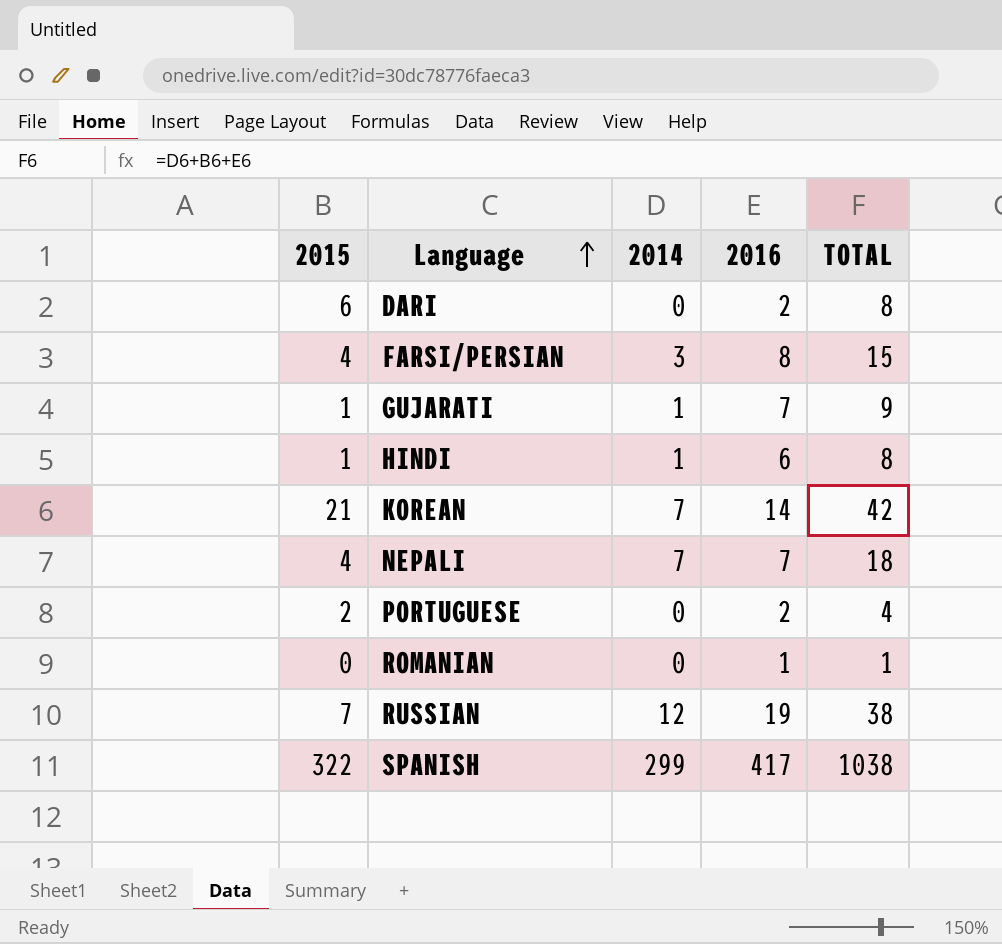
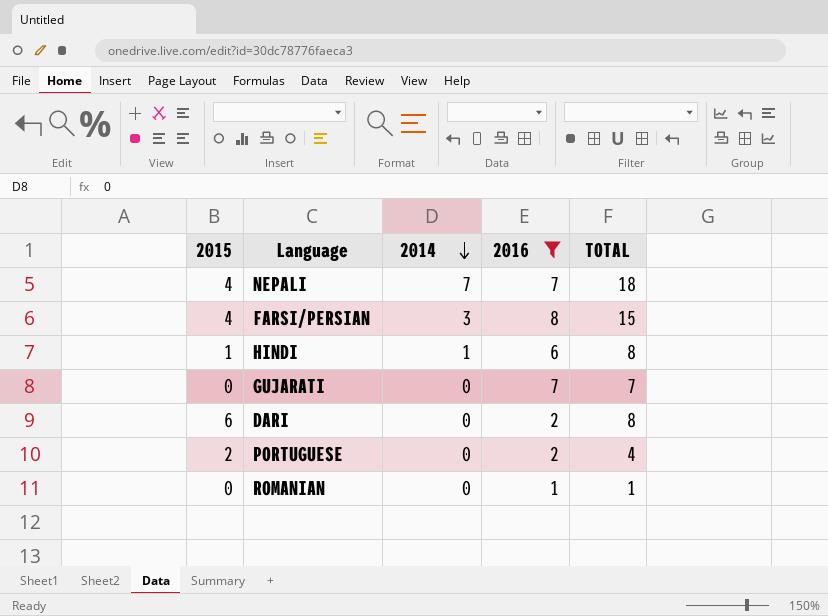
filter: none -> 2016 <= 8
row order: Language ascending -> 2014 descending
GUJARATI | 2015: 1 -> 0
GUJARATI | 2014: 1 -> 0
GUJARATI | TOTAL: 9 -> 7

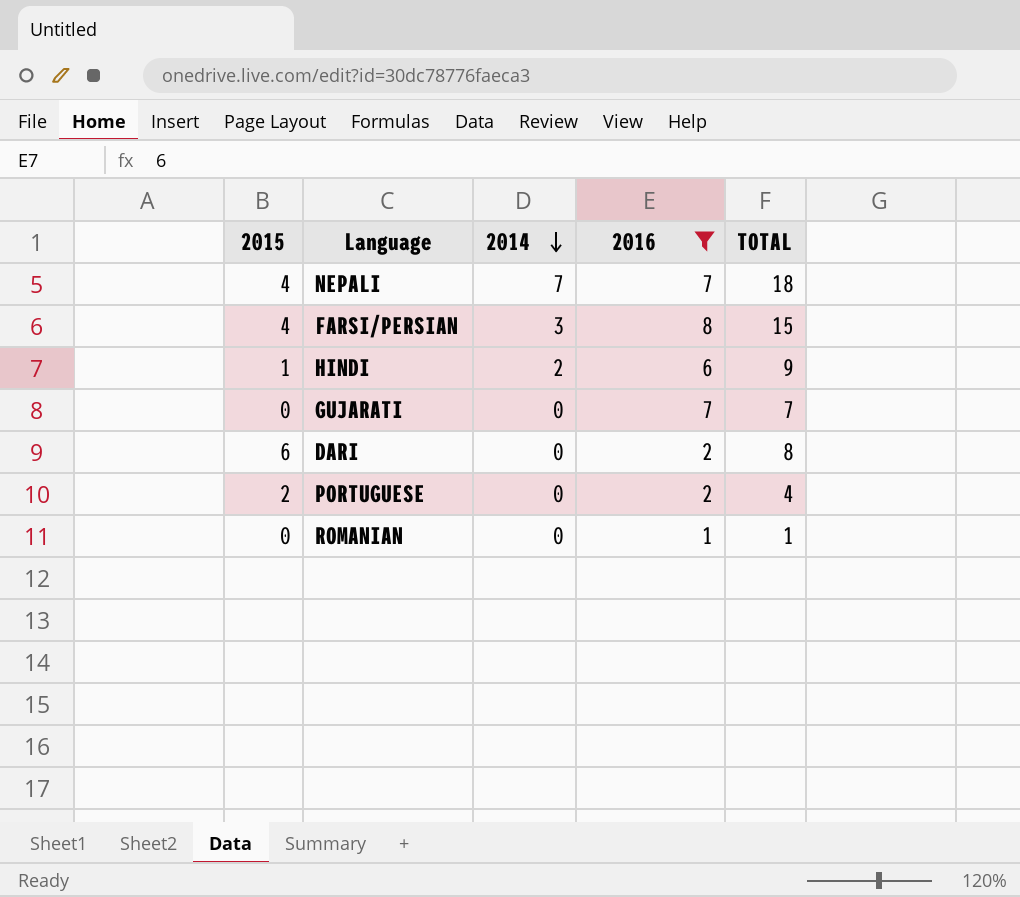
HINDI | 2014: 1 -> 2
HINDI | TOTAL: 8 -> 9

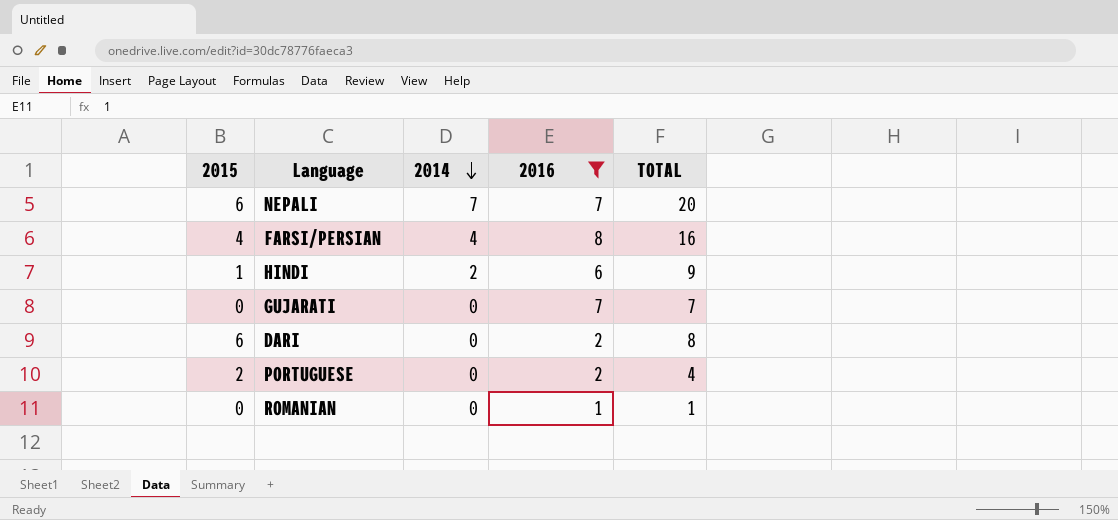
NEPALI | 2015: 4 -> 6
NEPALI | TOTAL: 18 -> 20
FARSI/PERSIAN | 2014: 3 -> 4
FARSI/PERSIAN | TOTAL: 15 -> 16

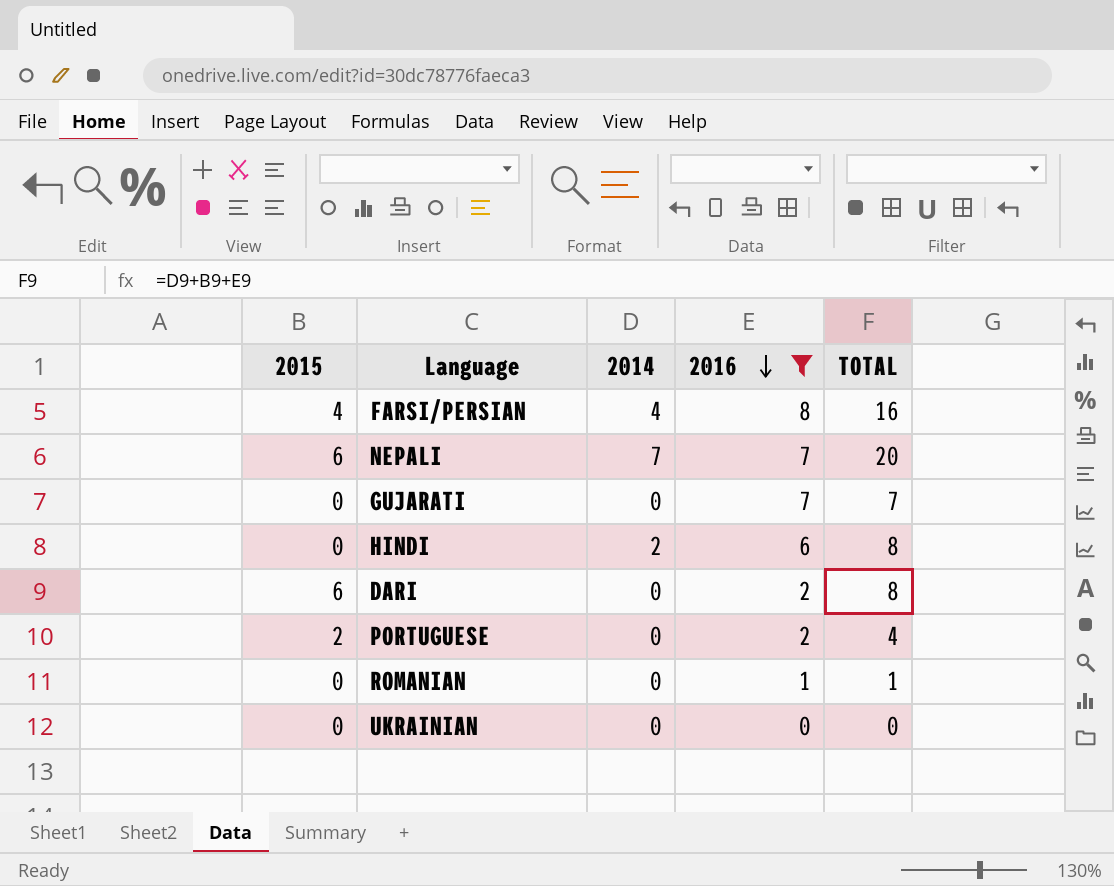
row order: 2014 descending -> 2016 descending
HINDI | 2015: 1 -> 0
HINDI | TOTAL: 9 -> 8
row UKRAINIAN: none -> 0 | 0 | 0 | 0

